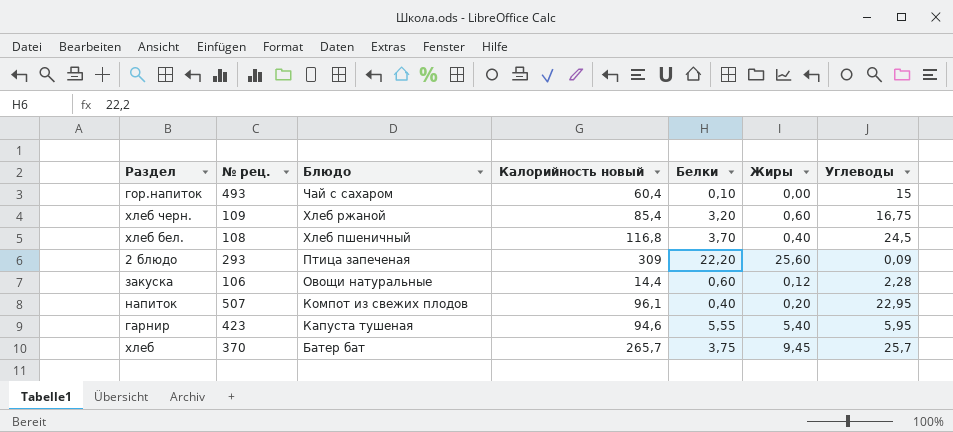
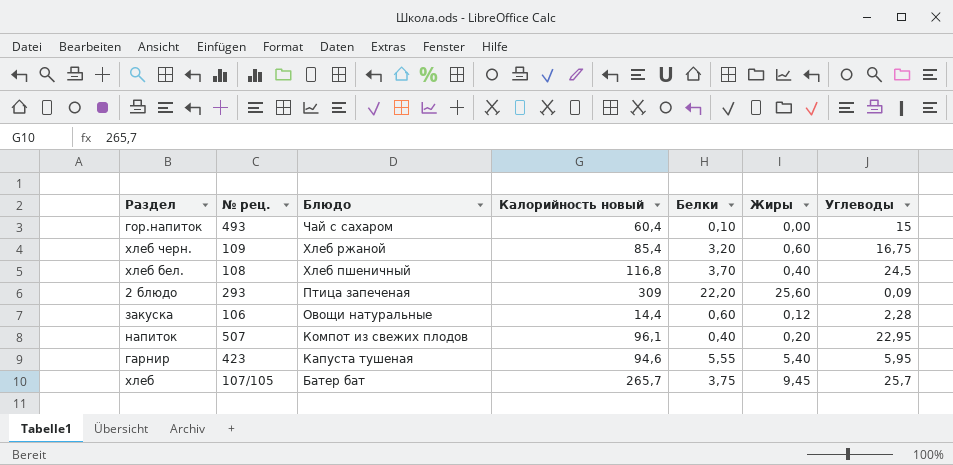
хлеб | № рец.: 370 -> 107/105

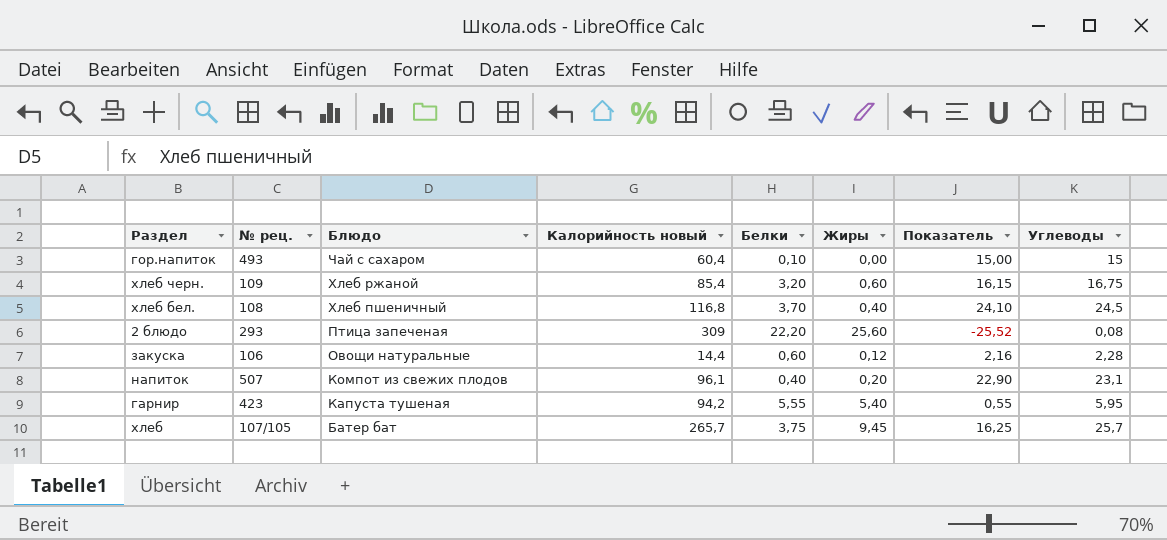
column Показатель | formula: none -> [Углеводы] - [Жиры]
2 блюдо | Углеводы: 0,09 -> 0,08
напиток | Углеводы: 22,95 -> 23,1
гарнир | Калорийность новый: 94,6 -> 94,2

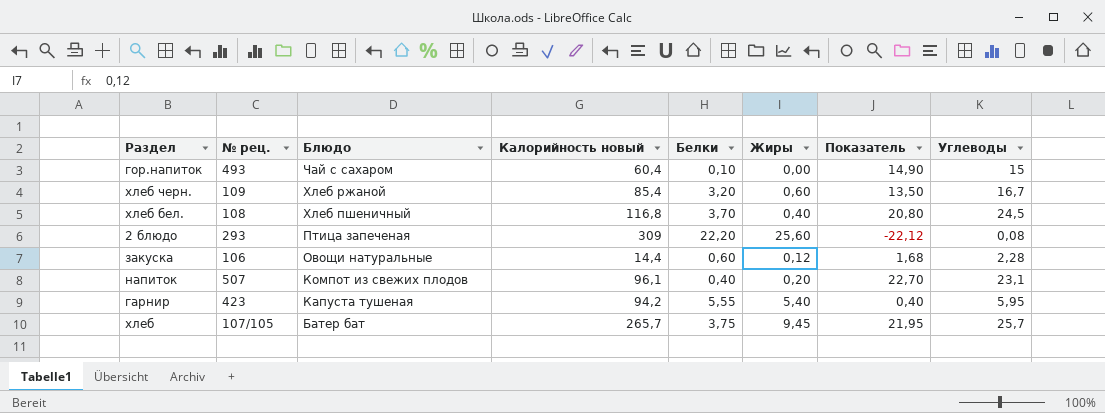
column Показатель | formula: [Углеводы] - [Жиры] -> [Углеводы] - [Белки]
хлеб черн. | Углеводы: 16,75 -> 16,7

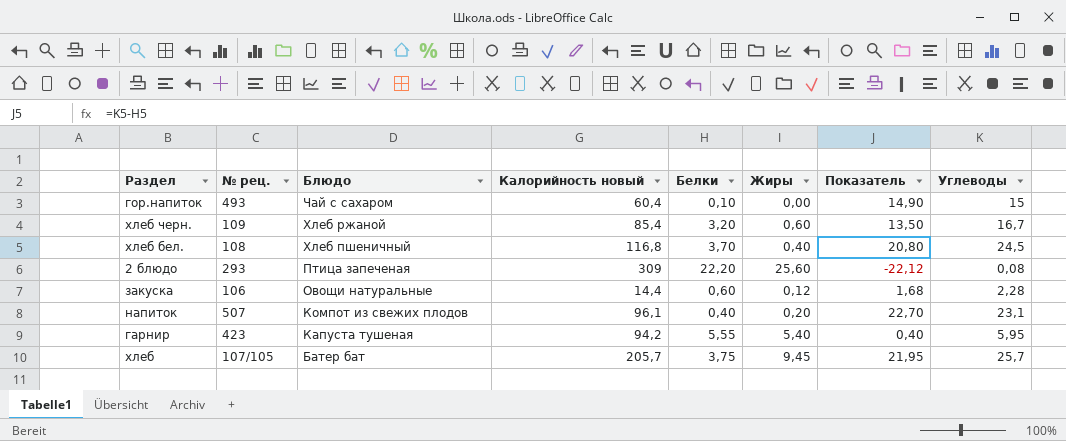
хлеб | Калорийность новый: 265,7 -> 205,7

